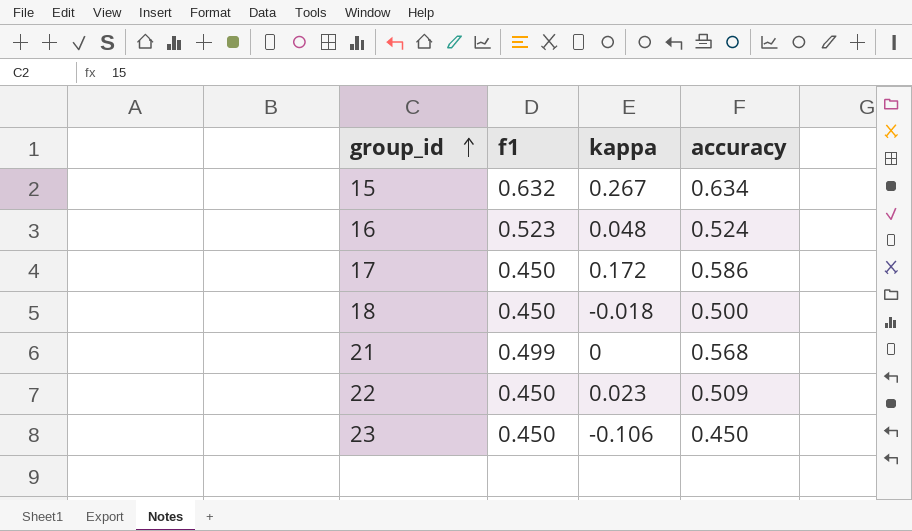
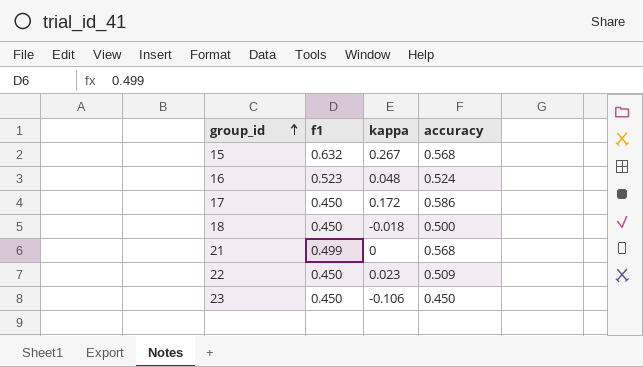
15 | accuracy: 0.634 -> 0.568

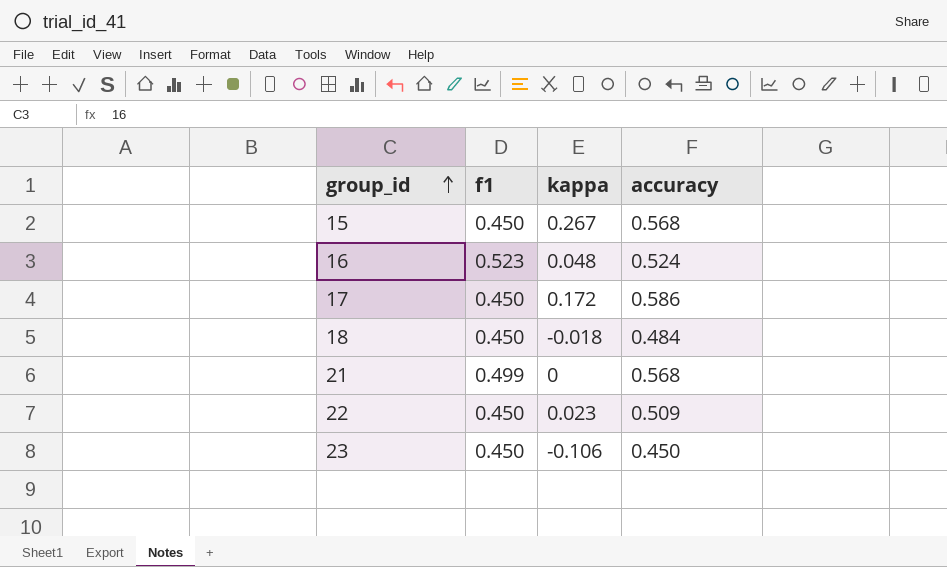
15 | f1: 0.632 -> 0.450
18 | accuracy: 0.500 -> 0.484

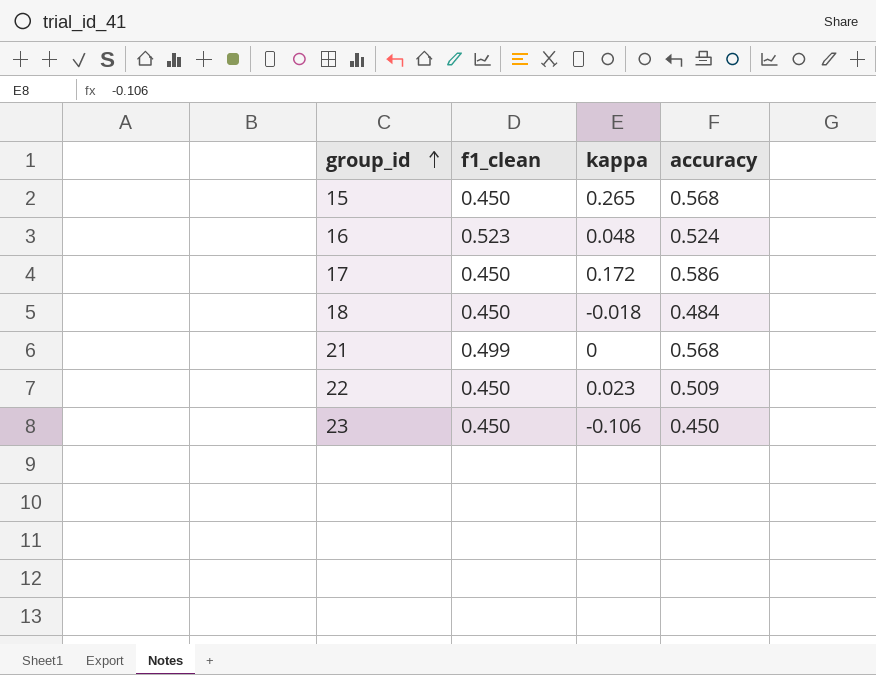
column name: f1 -> f1_clean
15 | kappa: 0.267 -> 0.265

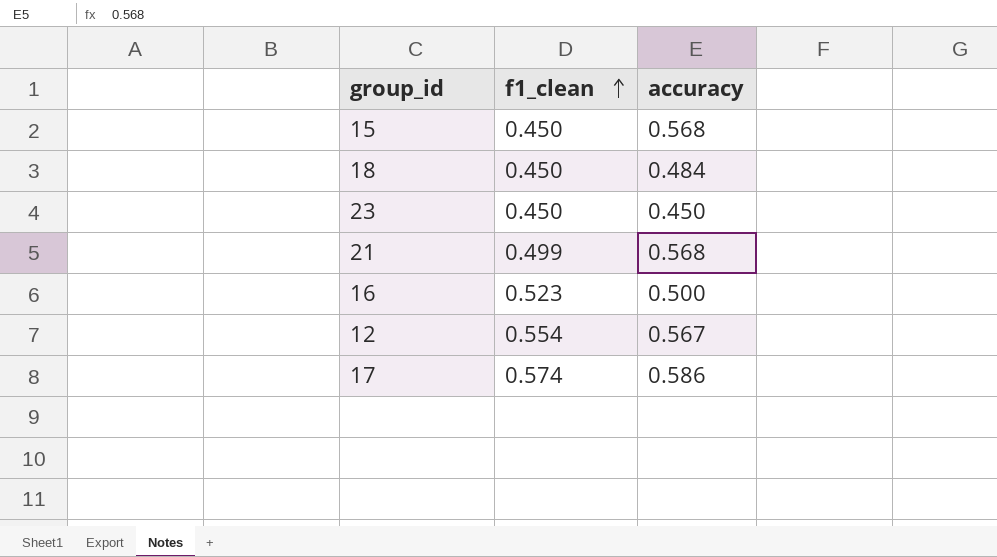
row order: group_id ascending -> f1_clean ascending
column kappa | position: 3 -> none
row 22: 0.450 | 0.023 | 0.509 -> none
16 | accuracy: 0.524 -> 0.500
row 12: none -> 0.554 | 0.567
17 | f1_clean: 0.450 -> 0.574

